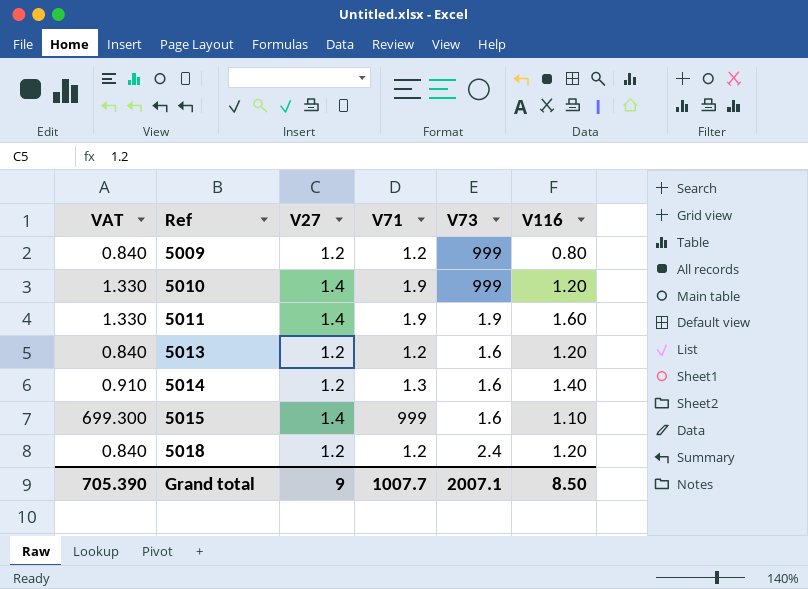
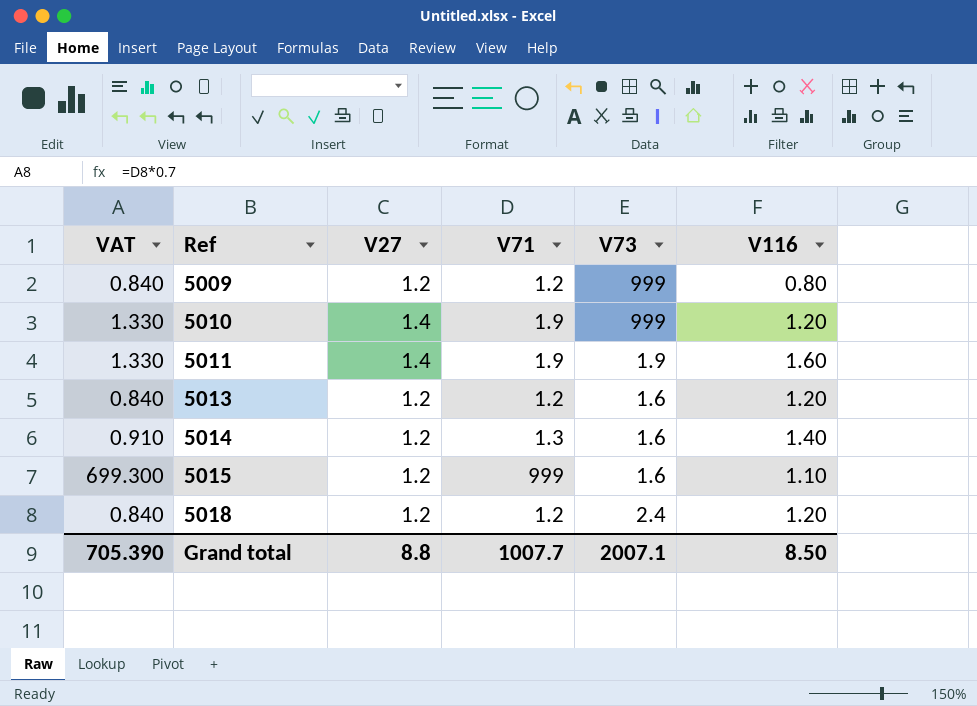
5015 | V27: 1.4 -> 1.2
Grand total | V27: 9 -> 8.8

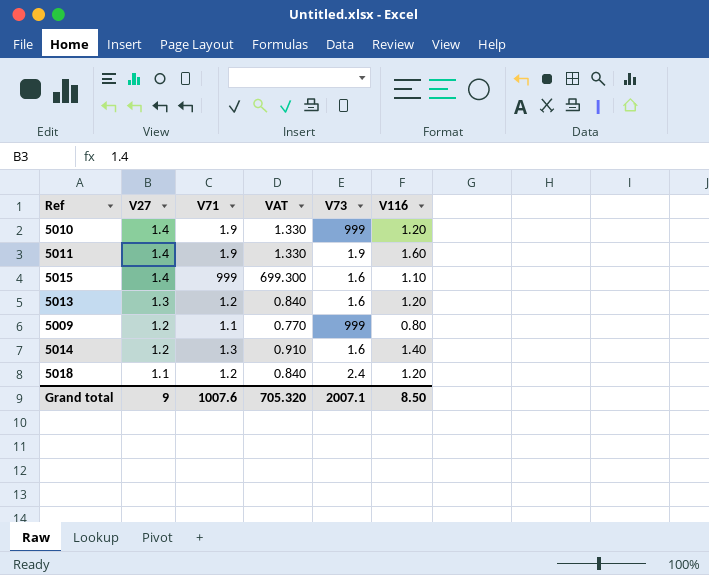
row order: Ref ascending -> V27 descending
column VAT | position: 1 -> 4
5015 | V27: 1.2 -> 1.4
5013 | V27: 1.2 -> 1.3
5009 | V71: 1.2 -> 1.1
5009 | VAT: 0.840 -> 0.770
5018 | V27: 1.2 -> 1.1
Grand total | V27: 8.8 -> 9
Grand total | V71: 1007.7 -> 1007.6
Grand total | VAT: 705.390 -> 705.320

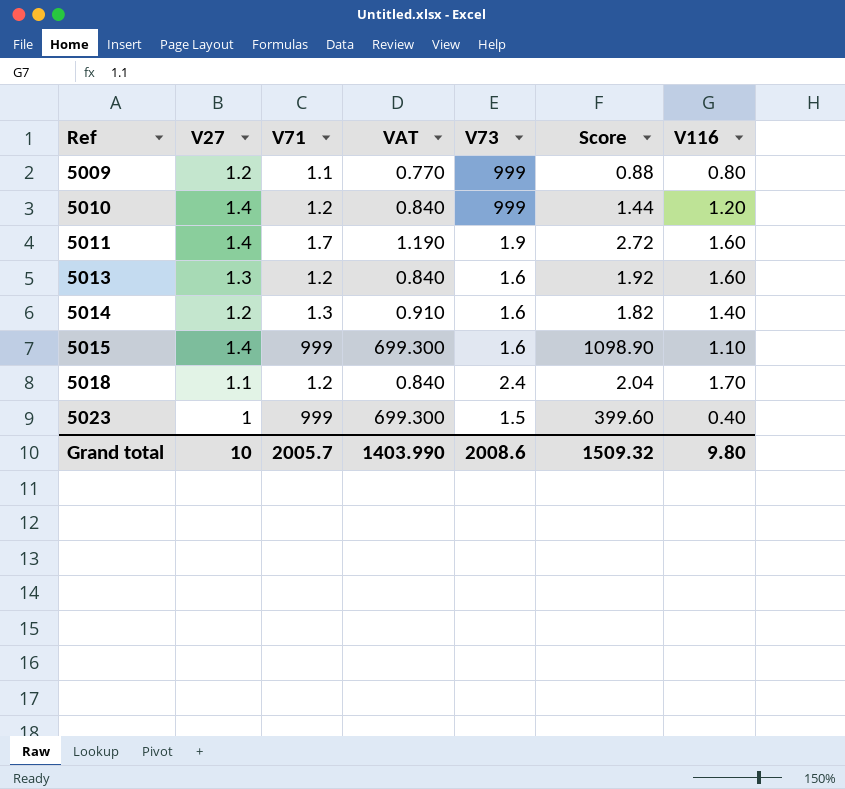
row order: V27 descending -> Ref ascending
column Score | formula: none -> [V71] * [V116]
5010 | V71: 1.9 -> 1.2
5010 | VAT: 1.330 -> 0.840
5011 | V71: 1.9 -> 1.7
5011 | VAT: 1.330 -> 1.190
5013 | V116: 1.20 -> 1.60
5018 | V116: 1.20 -> 1.70
row 5023: none -> 1 | 999 | 699.300 | 1.5 | 399.60 | 0.40
Grand total | V27: 9 -> 10
Grand total | V71: 1007.6 -> 2005.7
Grand total | VAT: 705.320 -> 1403.990
Grand total | V73: 2007.1 -> 2008.6
Grand total | V116: 8.50 -> 9.80

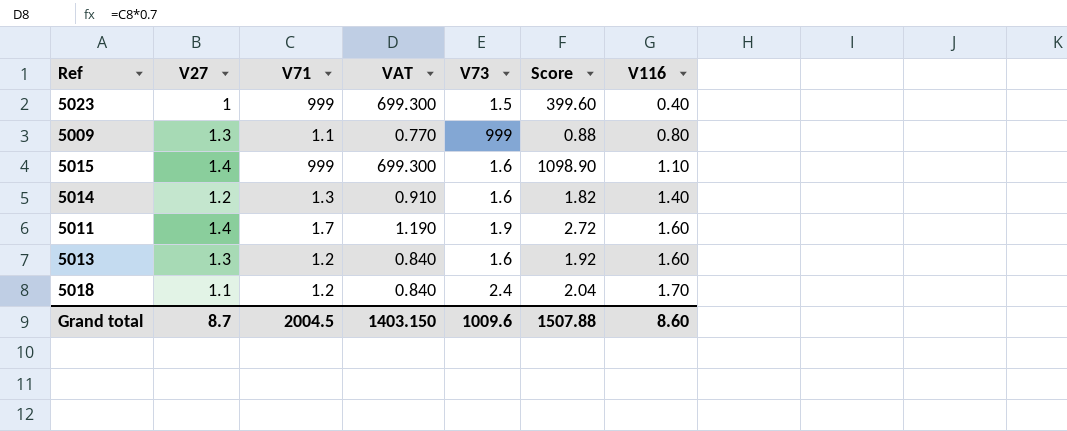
row order: Ref ascending -> V116 ascending
row 5010: 1.4 | 1.2 | 0.840 | 999 | 1.44 | 1.20 -> none
5009 | V27: 1.2 -> 1.3
Grand total | V27: 10 -> 8.7
Grand total | V71: 2005.7 -> 2004.5
Grand total | VAT: 1403.990 -> 1403.150
Grand total | V73: 2008.6 -> 1009.6
Grand total | Score: 1509.32 -> 1507.88
Grand total | V116: 9.80 -> 8.60

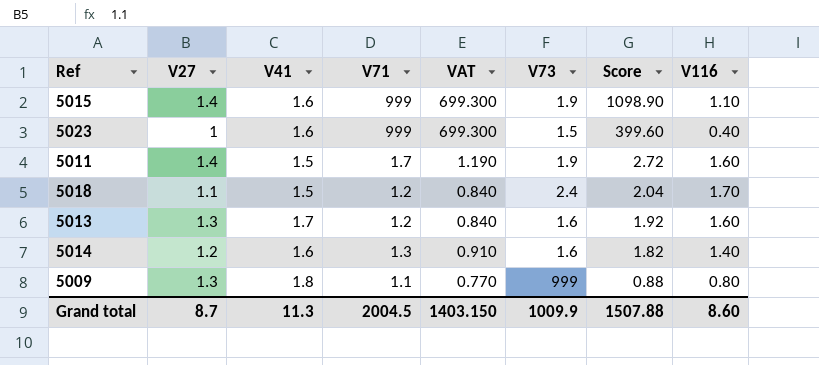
row order: V116 ascending -> Score descending
column V41 | position: none -> 3
5015 | V73: 1.6 -> 1.9
Grand total | V73: 1009.6 -> 1009.9

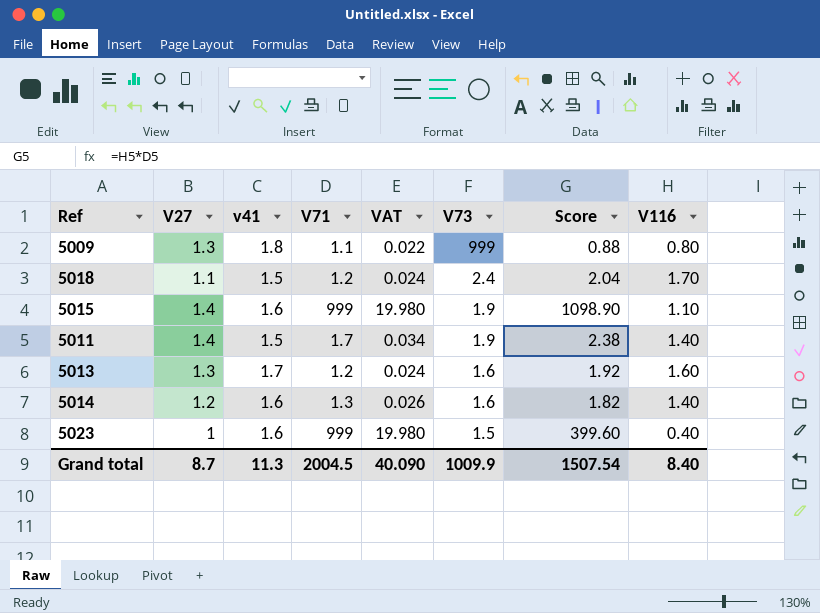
row order: Score descending -> V73 descending
column name: V41 -> v41
column VAT | formula: [V71] * 0.7 -> [V71] * 0.02
5011 | Score: 2.72 -> 2.38
5011 | V116: 1.60 -> 1.40
Grand total | VAT: 1403.150 -> 40.090
Grand total | Score: 1507.88 -> 1507.54
Grand total | V116: 8.60 -> 8.40

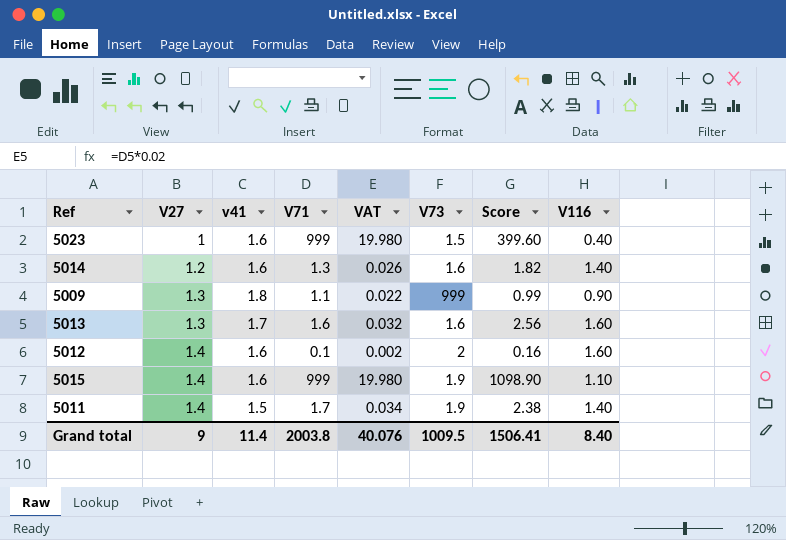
row order: V73 descending -> V27 ascending
row 5018: 1.1 | 1.5 | 1.2 | 0.024 | 2.4 | 2.04 | 1.70 -> none
5009 | Score: 0.88 -> 0.99
5009 | V116: 0.80 -> 0.90
5013 | V71: 1.2 -> 1.6
5013 | VAT: 0.024 -> 0.032
5013 | Score: 1.92 -> 2.56
row 5012: none -> 1.4 | 1.6 | 0.1 | 0.002 | 2 | 0.16 | 1.60
Grand total | V27: 8.7 -> 9
Grand total | v41: 11.3 -> 11.4
Grand total | V71: 2004.5 -> 2003.8
Grand total | VAT: 40.090 -> 40.076
Grand total | V73: 1009.9 -> 1009.5
Grand total | Score: 1507.54 -> 1506.41

